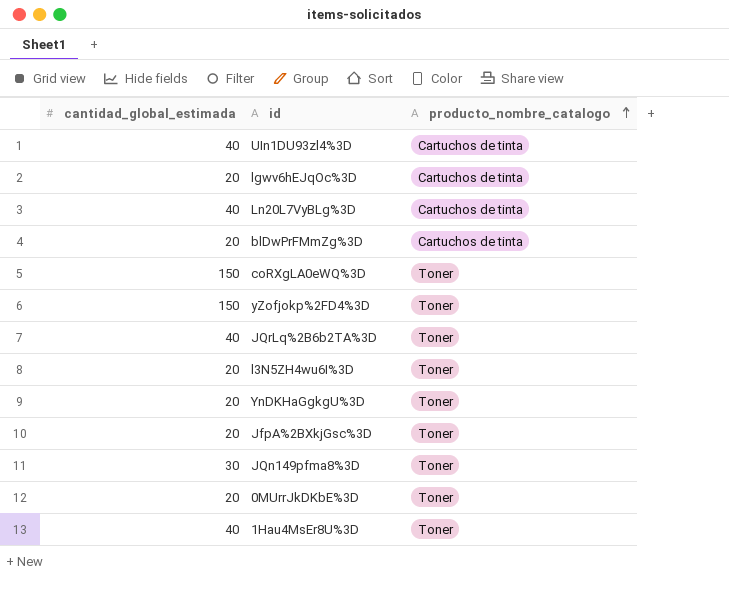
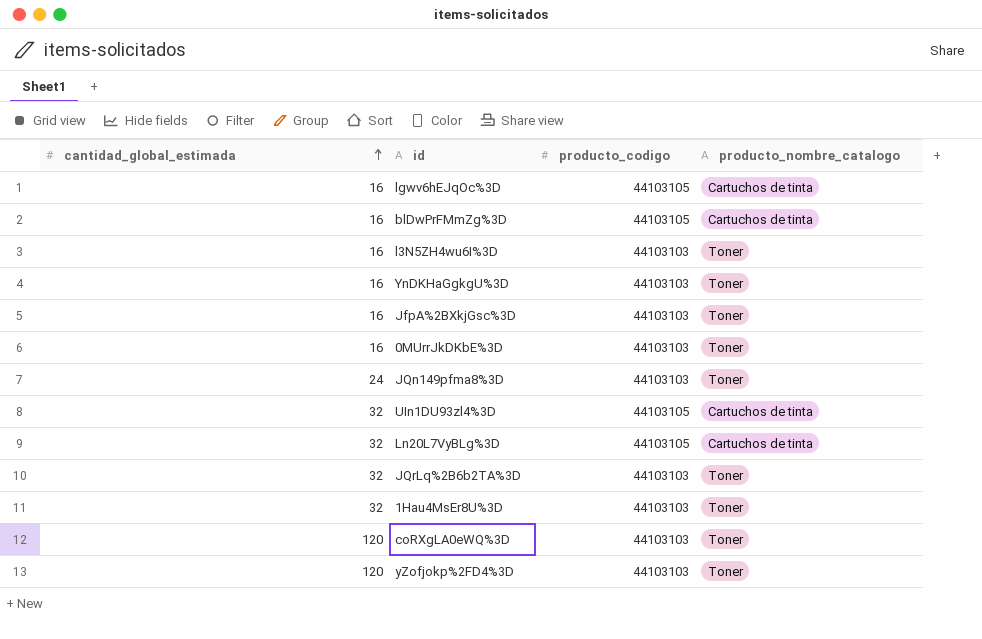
row order: producto_nombre_catalogo ascending -> cantidad_global_estimada ascending
column producto_codigo | position: none -> 3
lgwv6hEJqOc%3D | cantidad_global_estimada: 20 -> 16
blDwPrFMmZg%3D | cantidad_global_estimada: 20 -> 16
l3N5ZH4wu6I%3D | cantidad_global_estimada: 20 -> 16
YnDKHaGgkgU%3D | cantidad_global_estimada: 20 -> 16
JfpA%2BXkjGsc%3D | cantidad_global_estimada: 20 -> 16
0MUrrJkDKbE%3D | cantidad_global_estimada: 20 -> 16
JQn149pfma8%3D | cantidad_global_estimada: 30 -> 24
UIn1DU93zl4%3D | cantidad_global_estimada: 40 -> 32
Ln20L7VyBLg%3D | cantidad_global_estimada: 40 -> 32
JQrLq%2B6b2TA%3D | cantidad_global_estimada: 40 -> 32
1Hau4MsEr8U%3D | cantidad_global_estimada: 40 -> 32
coRXgLA0eWQ%3D | cantidad_global_estimada: 150 -> 120
yZofjokp%2FD4%3D | cantidad_global_estimada: 150 -> 120

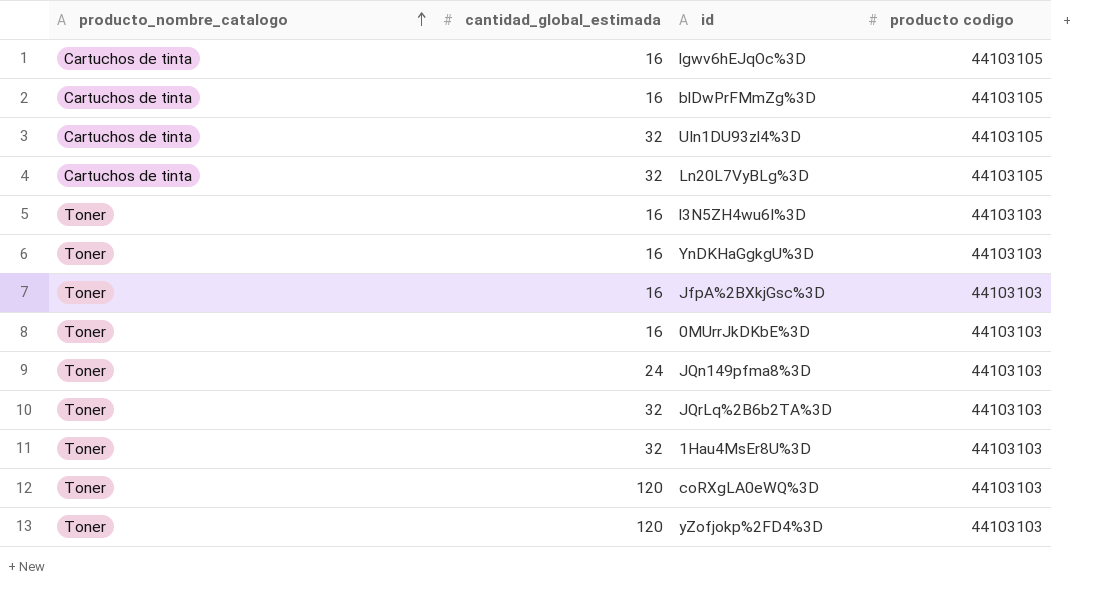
row order: cantidad_global_estimada ascending -> producto_nombre_catalogo ascending
column producto_nombre_catalogo | position: 4 -> 1
column name: producto_codigo -> producto codigo

